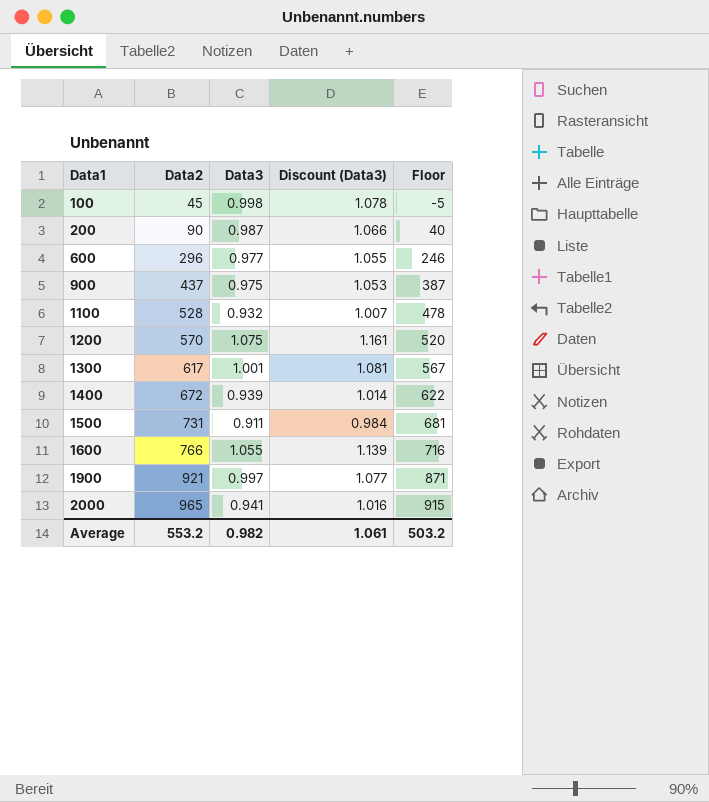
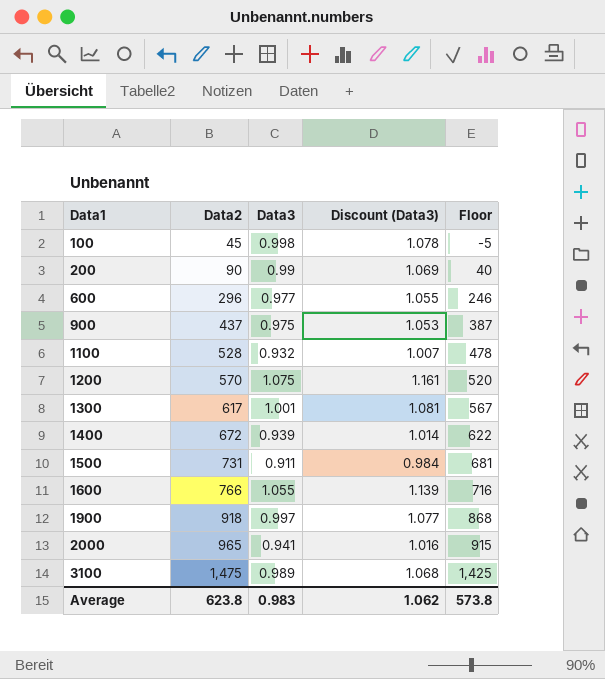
200 | Data3: 0.987 -> 0.99
200 | Discount (Data3): 1.066 -> 1.069
1900 | Data2: 921 -> 918
1900 | Floor: 871 -> 868
row 3100: none -> 1,475 | 0.989 | 1.068 | 1,425
Average | Data2: 553.2 -> 623.8
Average | Data3: 0.982 -> 0.983
Average | Discount (Data3): 1.061 -> 1.062
Average | Floor: 503.2 -> 573.8

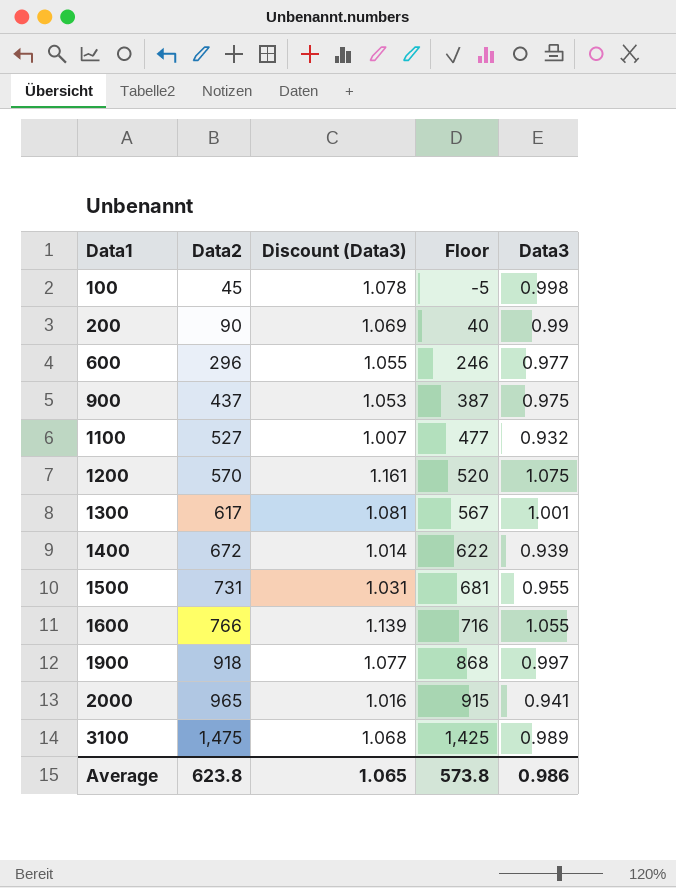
column Data3 | position: 3 -> 5
1100 | Data2: 528 -> 527
1100 | Floor: 478 -> 477
1500 | Discount (Data3): 0.984 -> 1.031
1500 | Data3: 0.911 -> 0.955
Average | Discount (Data3): 1.062 -> 1.065
Average | Data3: 0.983 -> 0.986

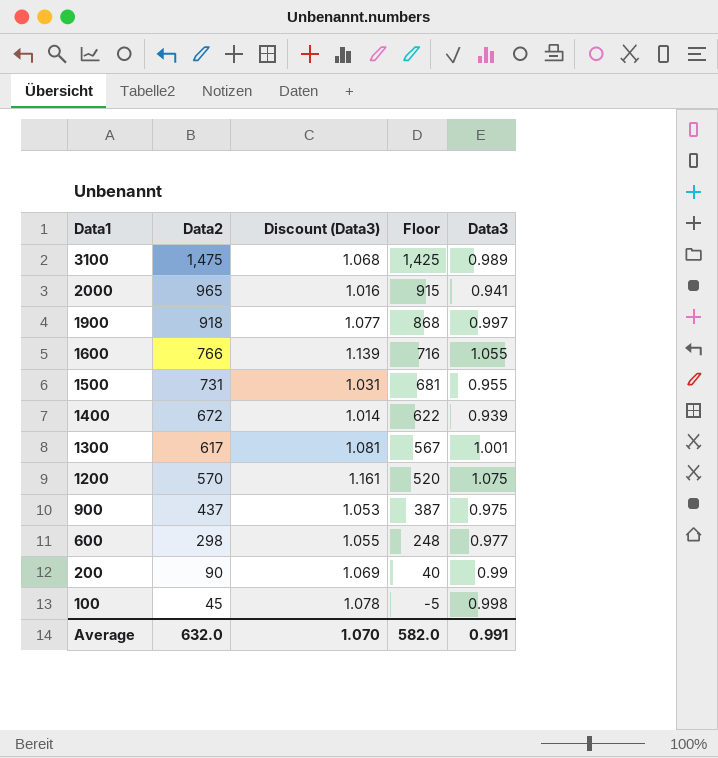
row order: Data1 ascending -> Data1 descending
row 1100: 527 | 1.007 | 477 | 0.932 -> none
600 | Data2: 296 -> 298
600 | Floor: 246 -> 248
Average | Data2: 623.8 -> 632.0
Average | Discount (Data3): 1.065 -> 1.070
Average | Floor: 573.8 -> 582.0
Average | Data3: 0.986 -> 0.991

